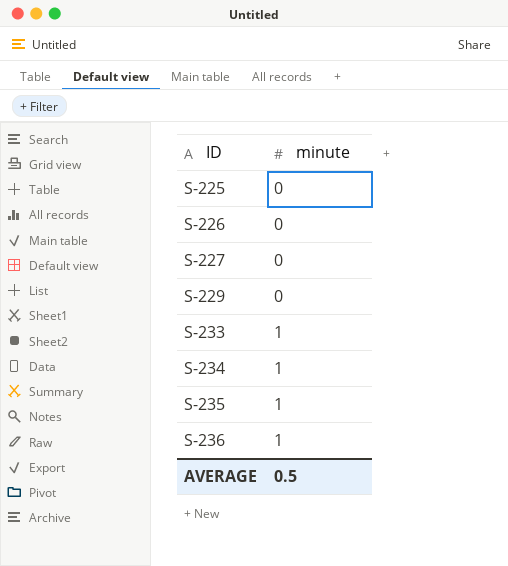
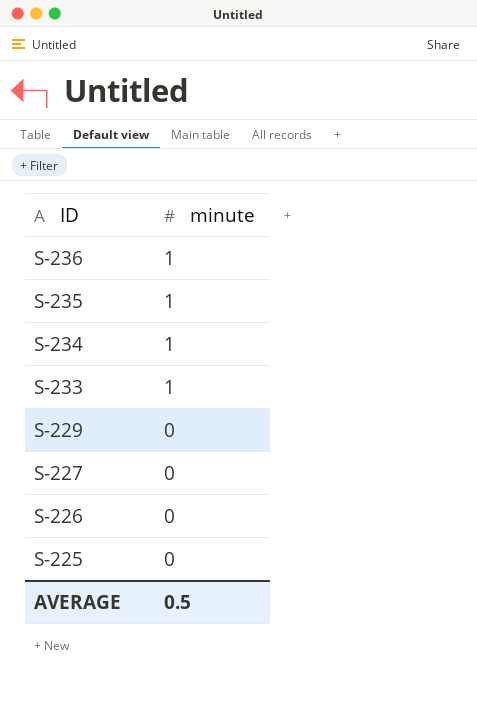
row order: ID ascending -> ID descending

